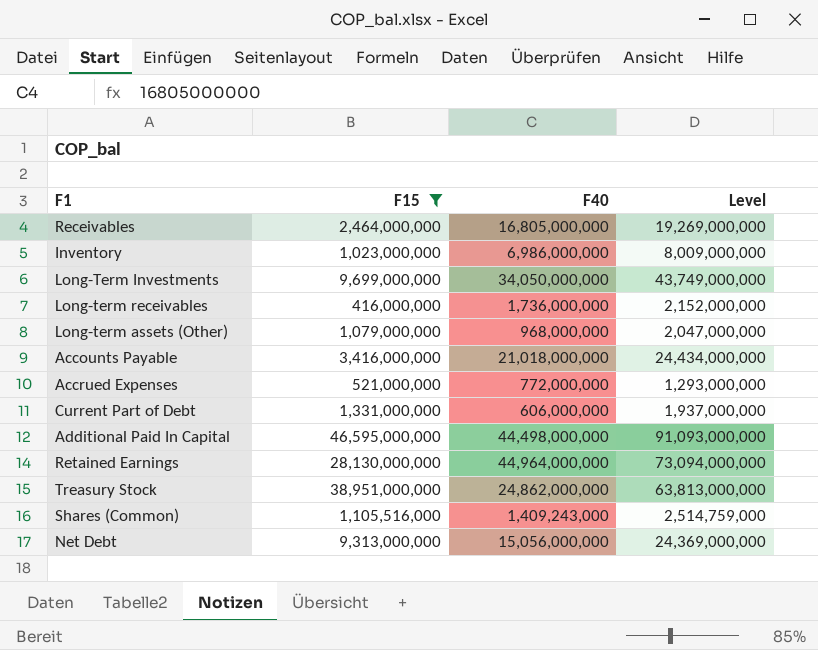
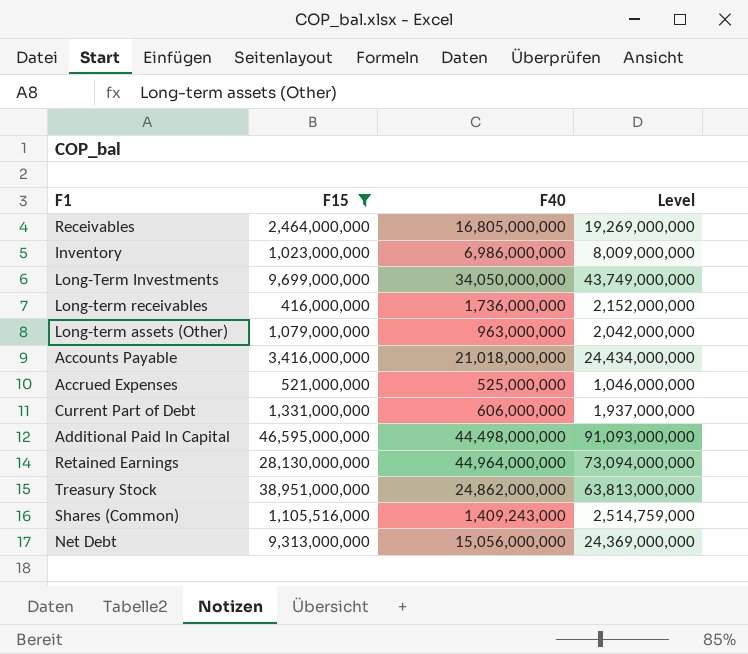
Long-term assets (Other) | F40: 968,000,000 -> 963,000,000
Long-term assets (Other) | Level: 2,047,000,000 -> 2,042,000,000
Accrued Expenses | F40: 772,000,000 -> 525,000,000
Accrued Expenses | Level: 1,293,000,000 -> 1,046,000,000

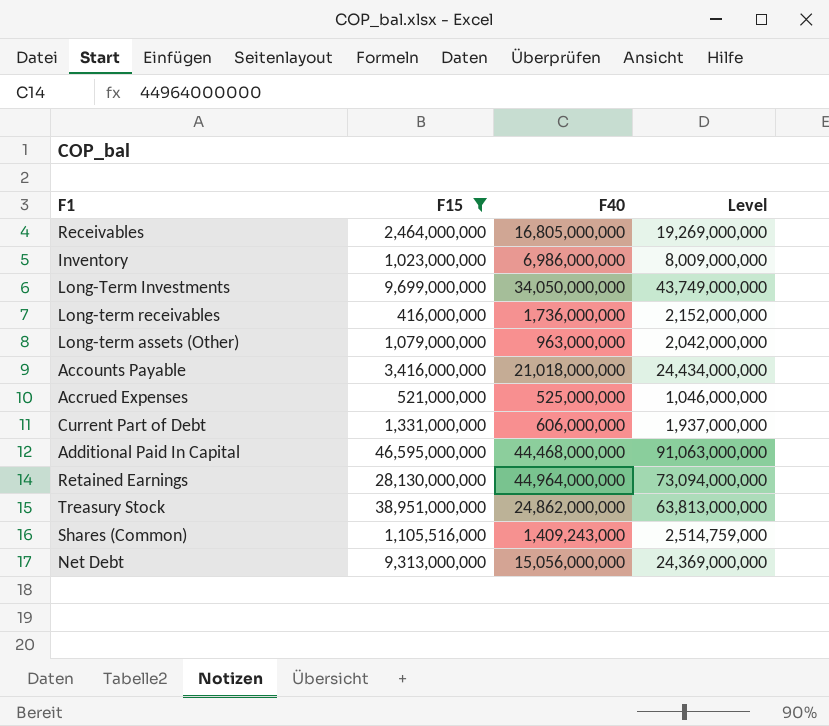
Additional Paid In Capital | F40: 44,498,000,000 -> 44,468,000,000
Additional Paid In Capital | Level: 91,093,000,000 -> 91,063,000,000

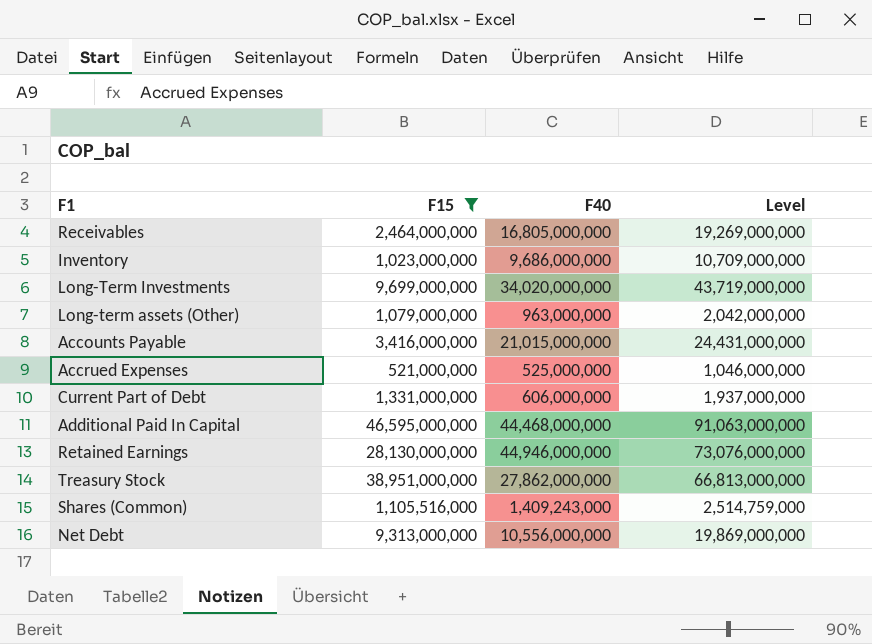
row Long-term receivables: 416,000,000 | 1,736,000,000 | 2,152,000,000 -> none
Inventory | F40: 6,986,000,000 -> 9,686,000,000
Inventory | Level: 8,009,000,000 -> 10,709,000,000
Long-Term Investments | F40: 34,050,000,000 -> 34,020,000,000
Long-Term Investments | Level: 43,749,000,000 -> 43,719,000,000
Accounts Payable | F40: 21,018,000,000 -> 21,015,000,000
Accounts Payable | Level: 24,434,000,000 -> 24,431,000,000
Retained Earnings | F40: 44,964,000,000 -> 44,946,000,000
Retained Earnings | Level: 73,094,000,000 -> 73,076,000,000
Treasury Stock | F40: 24,862,000,000 -> 27,862,000,000
Treasury Stock | Level: 63,813,000,000 -> 66,813,000,000
Net Debt | F40: 15,056,000,000 -> 10,556,000,000
Net Debt | Level: 24,369,000,000 -> 19,869,000,000

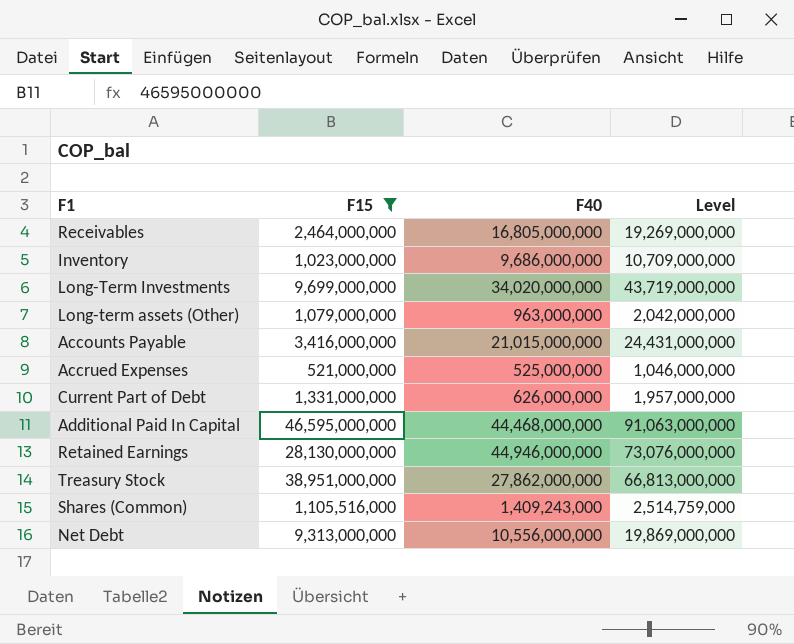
Current Part of Debt | F40: 606,000,000 -> 626,000,000
Current Part of Debt | Level: 1,937,000,000 -> 1,957,000,000

